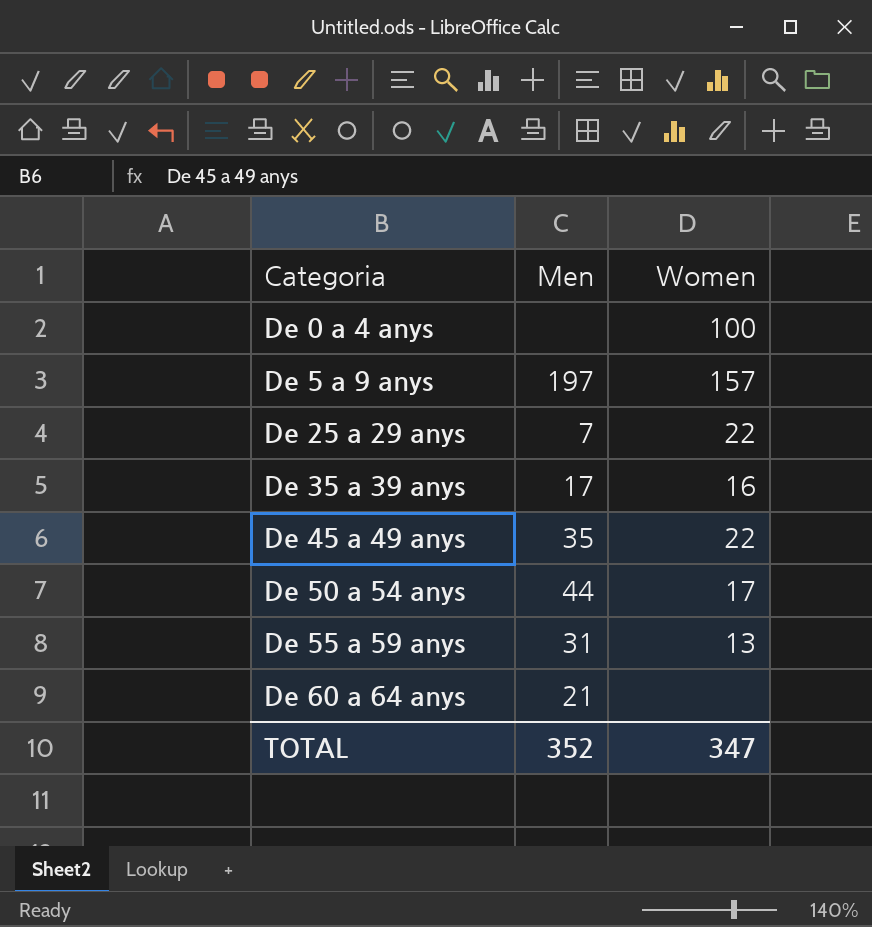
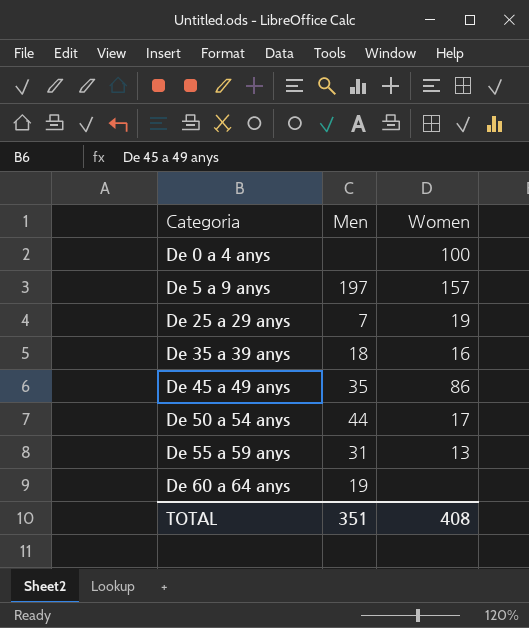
De 25 a 29 anys | Women: 22 -> 19
De 35 a 39 anys | Men: 17 -> 18
De 45 a 49 anys | Women: 22 -> 86
De 60 a 64 anys | Men: 21 -> 19
TOTAL | Men: 352 -> 351
TOTAL | Women: 347 -> 408

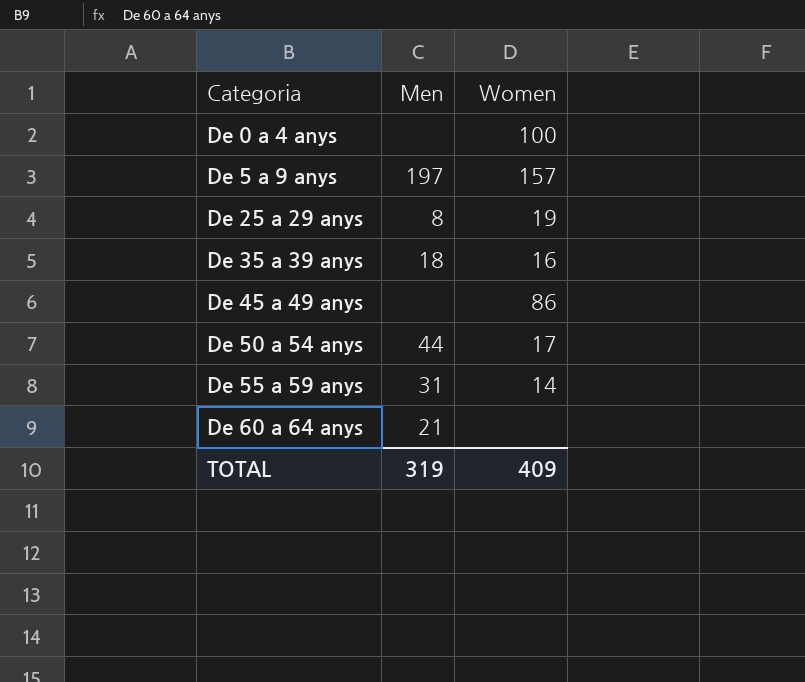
De 25 a 29 anys | Men: 7 -> 8
De 45 a 49 anys | Men: 35 -> none
De 55 a 59 anys | Women: 13 -> 14
De 60 a 64 anys | Men: 19 -> 21
TOTAL | Men: 351 -> 319
TOTAL | Women: 408 -> 409

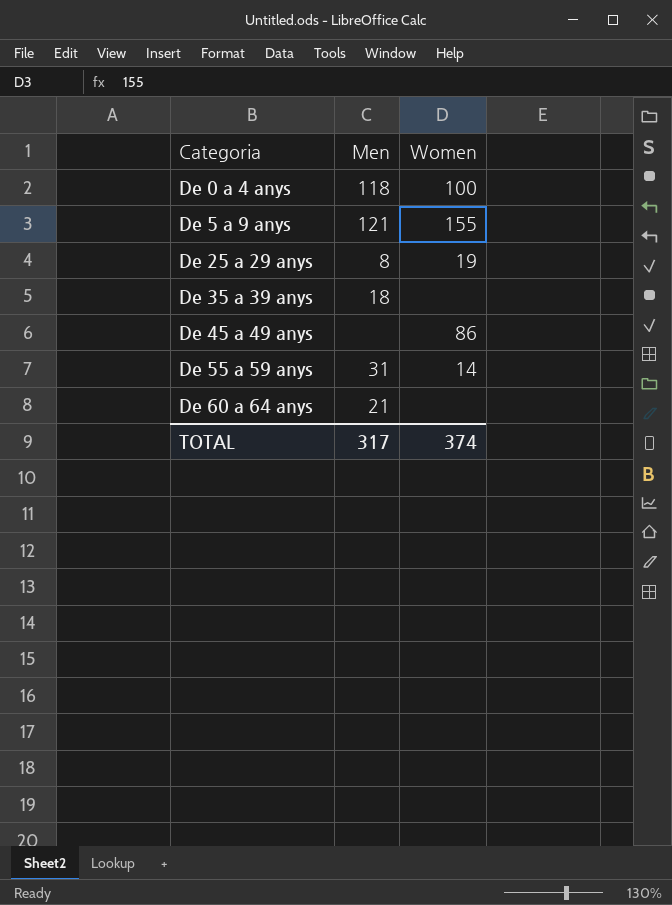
row De 50 a 54 anys: 44 | 17 -> none
De 0 a 4 anys | Men: none -> 118
De 5 a 9 anys | Men: 197 -> 121
De 5 a 9 anys | Women: 157 -> 155
De 35 a 39 anys | Women: 16 -> none
TOTAL | Men: 319 -> 317
TOTAL | Women: 409 -> 374

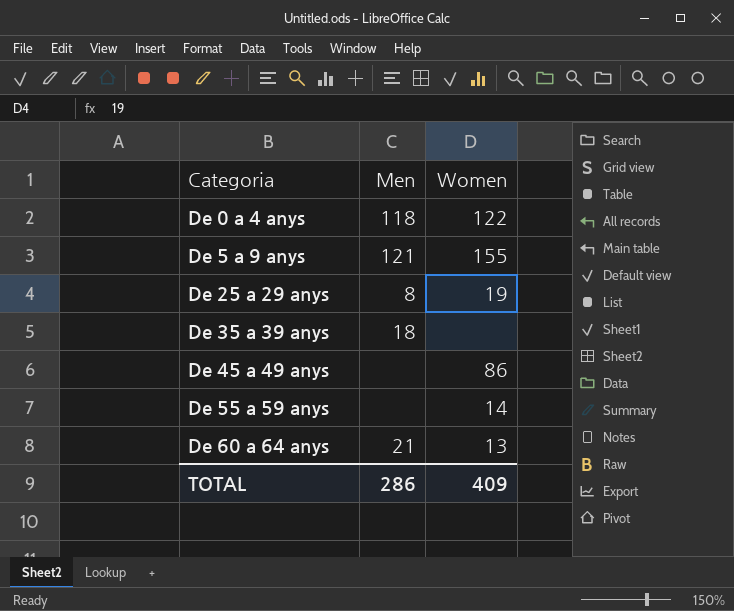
De 0 a 4 anys | Women: 100 -> 122
De 55 a 59 anys | Men: 31 -> none
De 60 a 64 anys | Women: none -> 13
TOTAL | Men: 317 -> 286
TOTAL | Women: 374 -> 409

